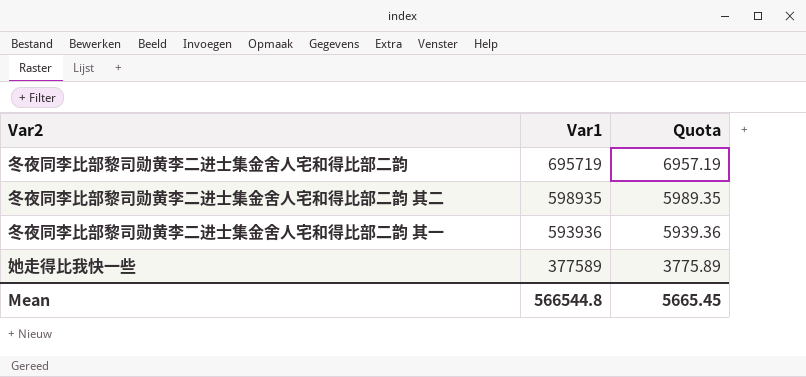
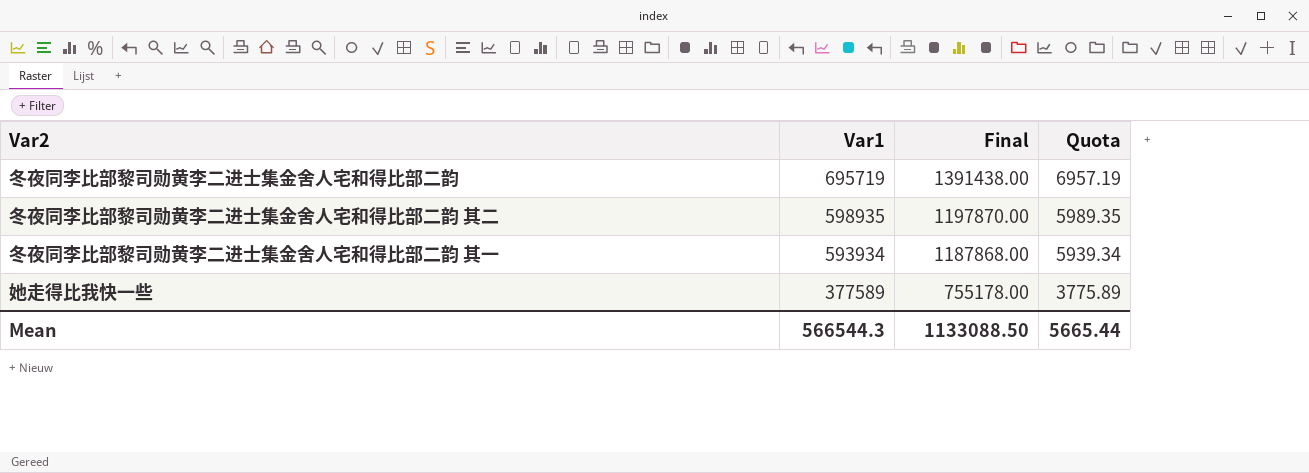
column Final | formula: none -> [Var1] * 2
冬夜同李比部黎司勋黄李二进士集金舍人宅和得比部二韵 其一 | Var1: 593936 -> 593934
冬夜同李比部黎司勋黄李二进士集金舍人宅和得比部二韵 其一 | Quota: 5939.36 -> 5939.34
Mean | Var1: 566544.8 -> 566544.3
Mean | Quota: 5665.45 -> 5665.44

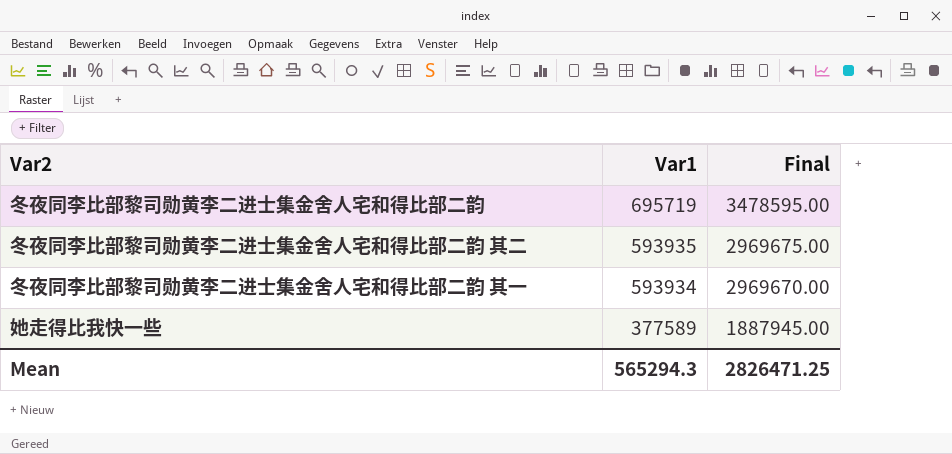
column Quota | formula: [Var1] * 0.01 -> none
column Final | formula: [Var1] * 2 -> [Var1] * 5
冬夜同李比部黎司勋黄李二进士集金舍人宅和得比部二韵 其二 | Var1: 598935 -> 593935
Mean | Var1: 566544.3 -> 565294.3
Mean | Final: 1133088.50 -> 2826471.25

